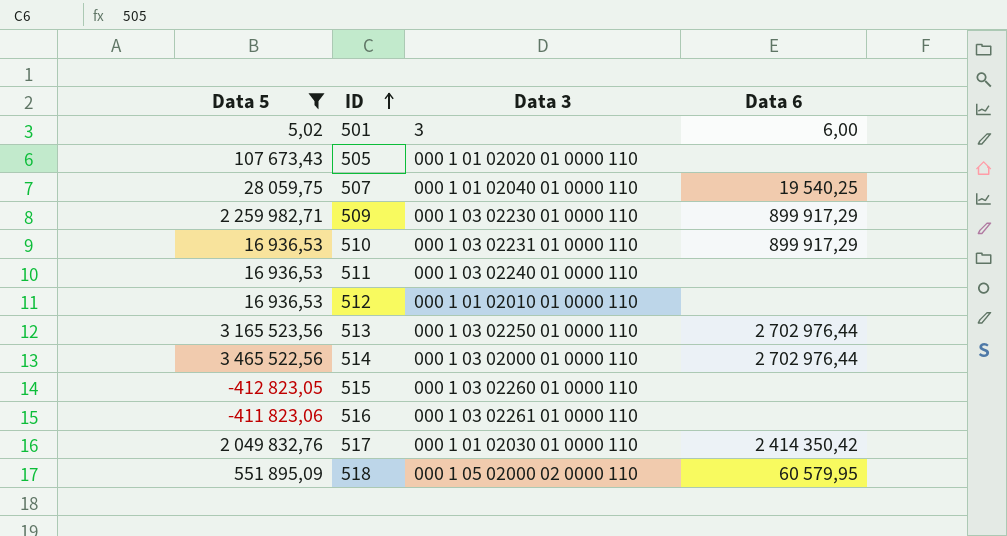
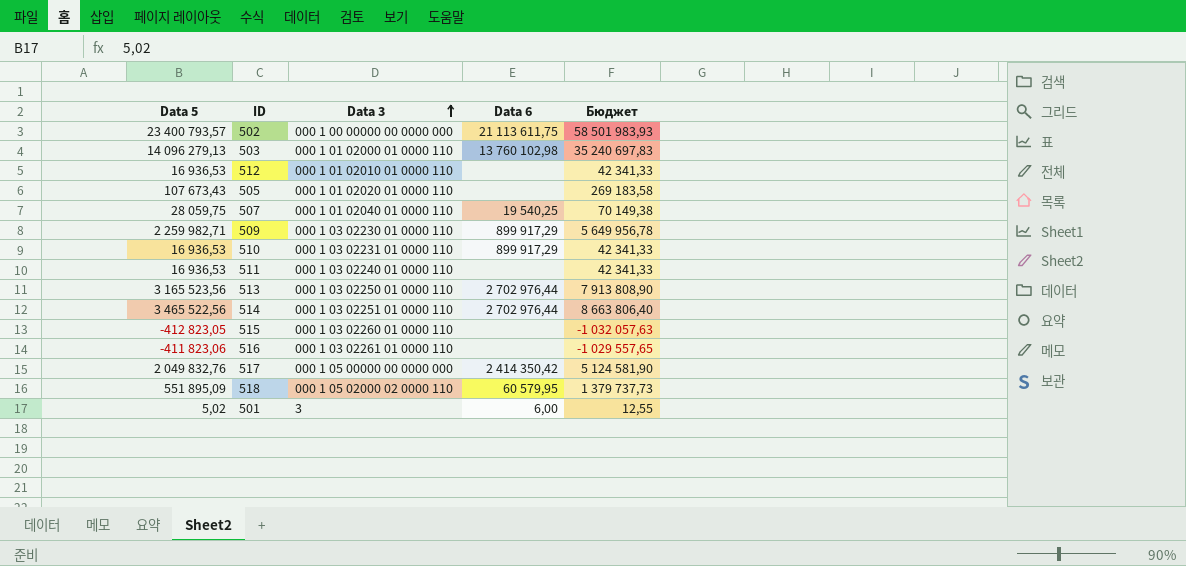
filter: Data 5 <= 3 465 522,56 -> none
row order: ID ascending -> Data 3 ascending
column Бюджет | formula: none -> [Data 5] * 2,5
514 | Data 3: 000 1 03 02000 01 0000 110 -> 000 1 03 02251 01 0000 110
517 | Data 3: 000 1 01 02030 01 0000 110 -> 000 1 05 00000 00 0000 000

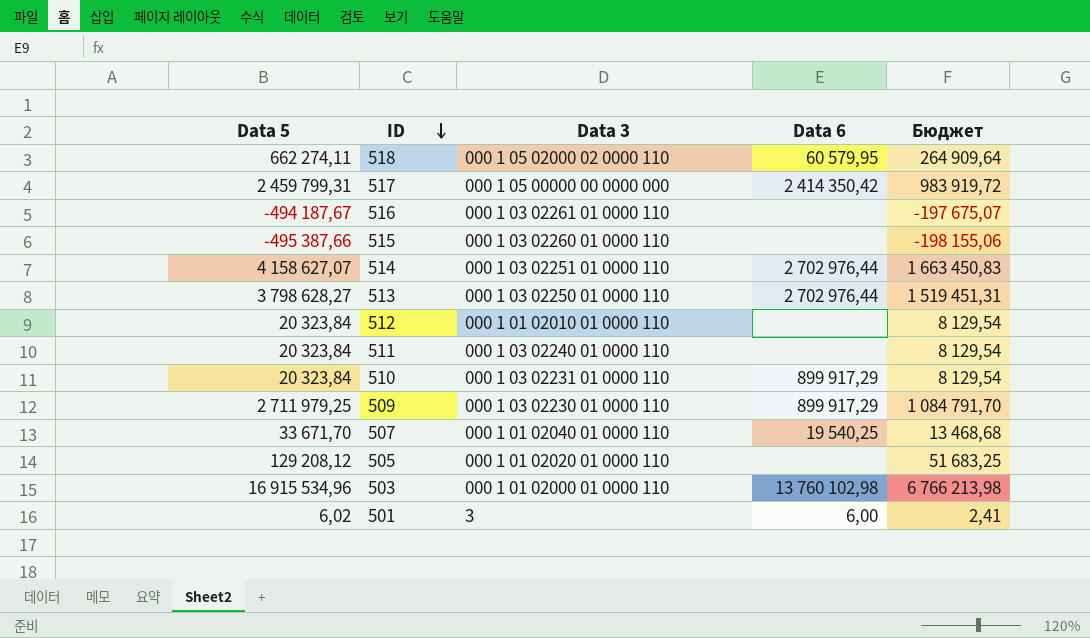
row order: Data 3 ascending -> ID descending
column Бюджет | formula: [Data 5] * 2,5 -> [Data 5] * 0,4
row 502: 23 400 793,57 | 000 1 00 00000 00 0000 000 | 21 113 611,75 | 58 501 983,93 -> none
518 | Data 5: 551 895,09 -> 662 274,11
517 | Data 5: 2 049 832,76 -> 2 459 799,31
516 | Data 5: -411 823,06 -> -494 187,67
515 | Data 5: -412 823,05 -> -495 387,66
514 | Data 5: 3 465 522,56 -> 4 158 627,07
513 | Data 5: 3 165 523,56 -> 3 798 628,27
512 | Data 5: 16 936,53 -> 20 323,84
511 | Data 5: 16 936,53 -> 20 323,84
510 | Data 5: 16 936,53 -> 20 323,84
509 | Data 5: 2 259 982,71 -> 2 711 979,25
507 | Data 5: 28 059,75 -> 33 671,70
505 | Data 5: 107 673,43 -> 129 208,12
503 | Data 5: 14 096 279,13 -> 16 915 534,96
501 | Data 5: 5,02 -> 6,02

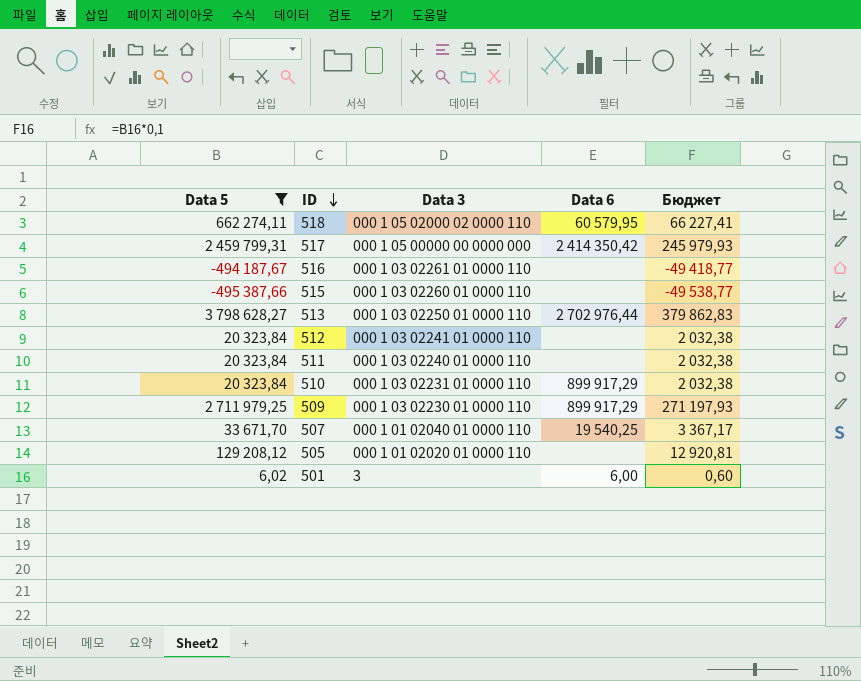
filter: none -> Data 5 <= 3 798 628,27
column Бюджет | formula: [Data 5] * 0,4 -> [Data 5] * 0,1
512 | Data 3: 000 1 01 02010 01 0000 110 -> 000 1 03 02241 01 0000 110

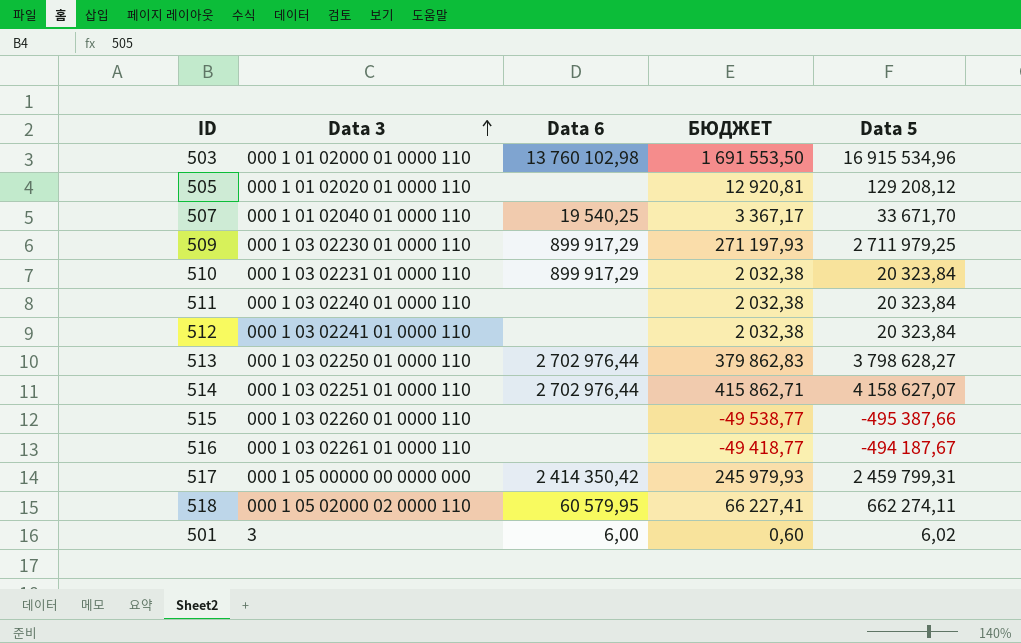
filter: Data 5 <= 3 798 628,27 -> none
row order: ID descending -> Data 3 ascending
column name: Бюджет -> БЮДЖЕТ
column Data 5 | position: 1 -> 5

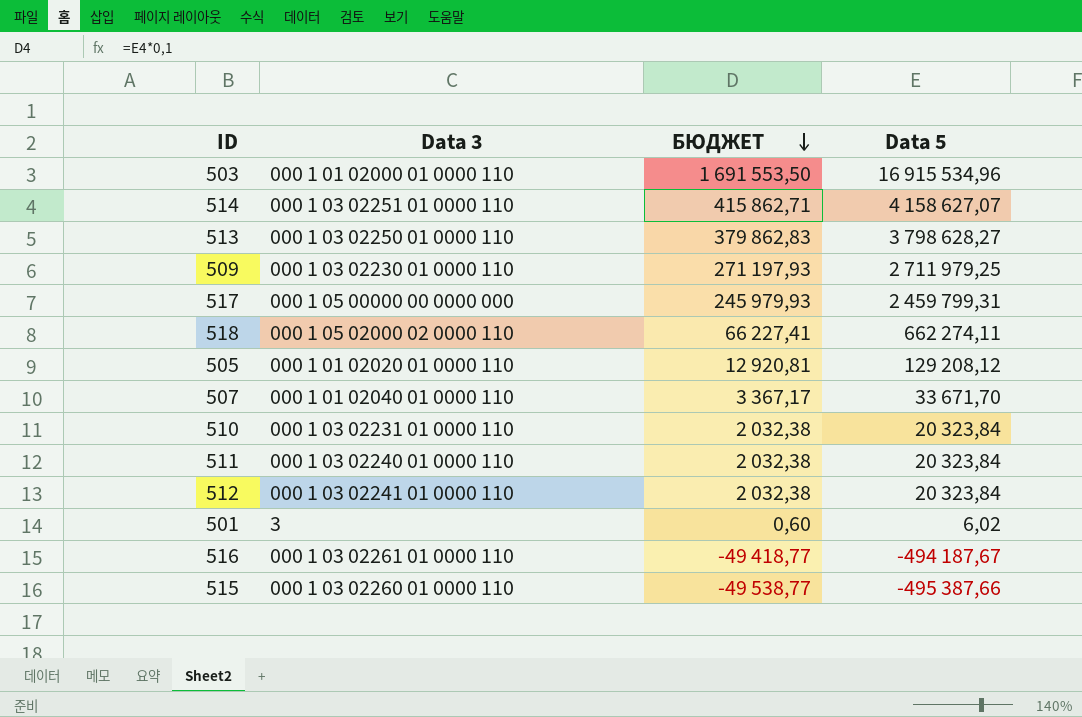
row order: Data 3 ascending -> БЮДЖЕТ descending
column Data 6 | position: 3 -> none

